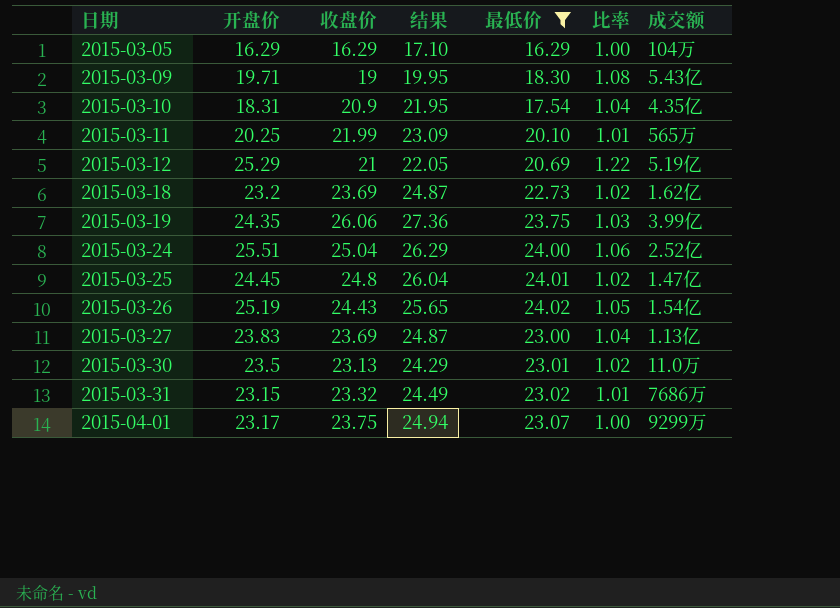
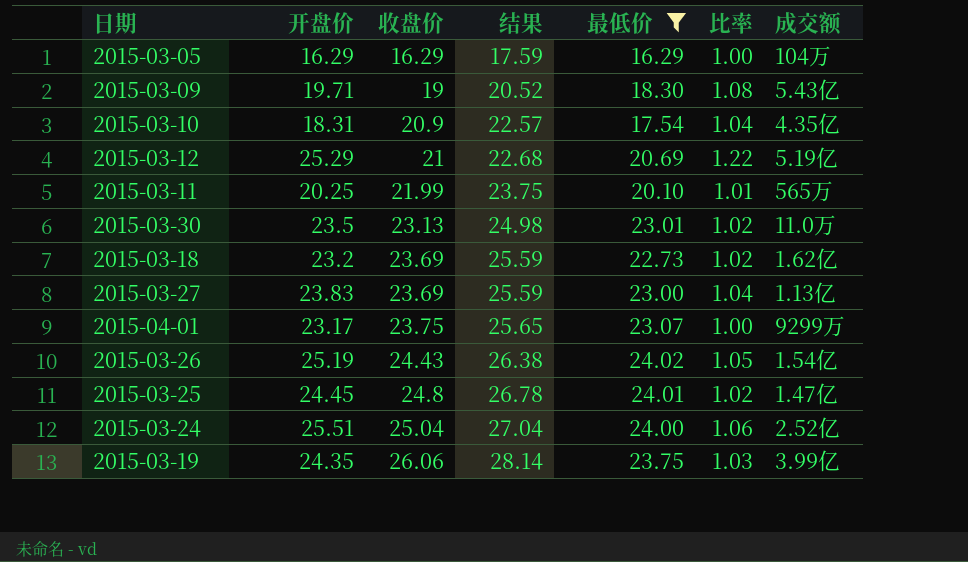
row order: 日期 ascending -> 收盘价 ascending
column 结果 | formula: [收盘价] * 1.05 -> [收盘价] * 1.08
row 2015-03-31: 23.15 | 23.32 | 24.49 | 23.02 | 1.01 | 7686万 -> none

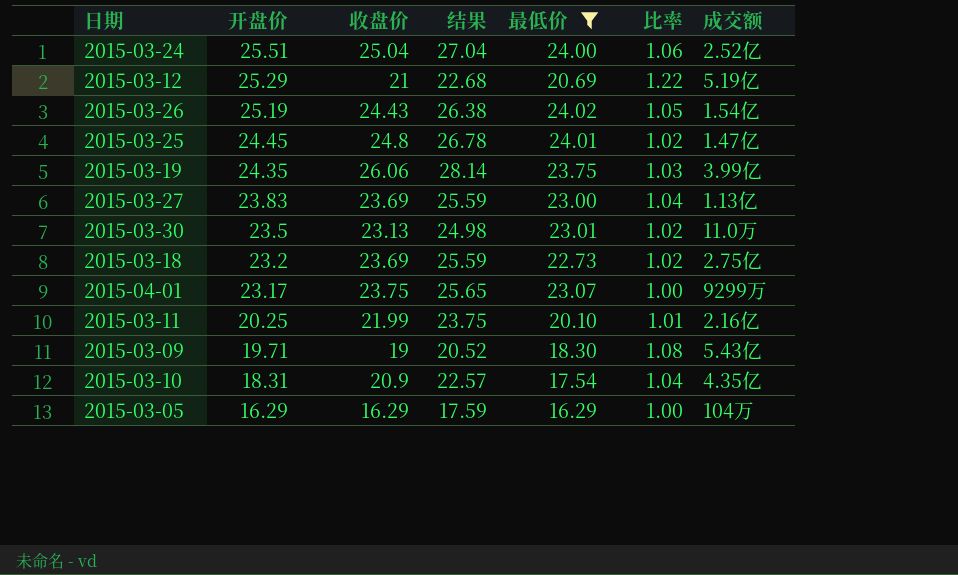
row order: 收盘价 ascending -> 开盘价 descending
2015-03-18 | 成交额: 1.62亿 -> 2.75亿
2015-03-11 | 成交额: 565万 -> 2.16亿

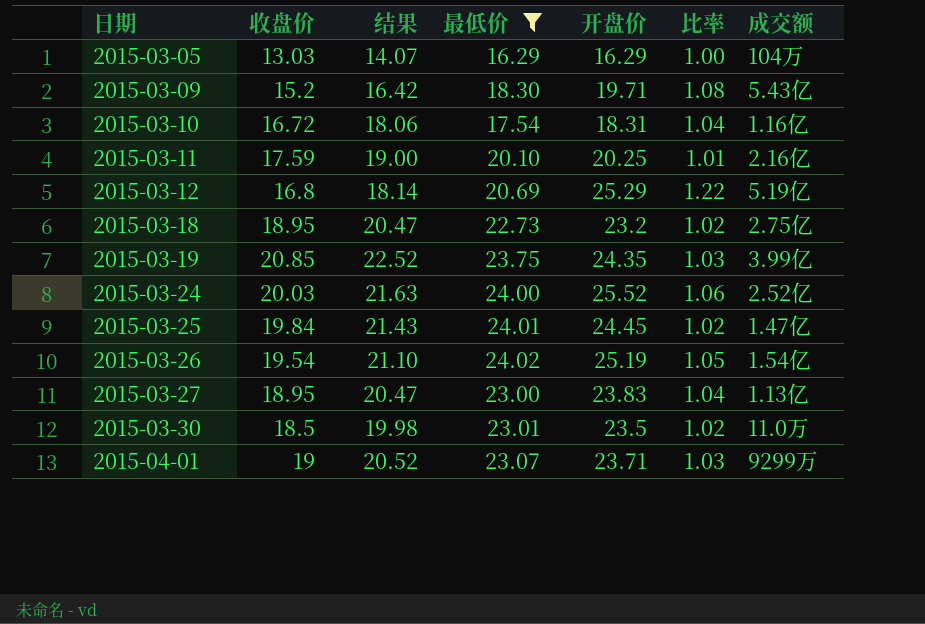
row order: 开盘价 descending -> 日期 ascending
column 开盘价 | position: 2 -> 5
2015-03-05 | 收盘价: 16.29 -> 13.03
2015-03-05 | 结果: 17.59 -> 14.07
2015-03-09 | 收盘价: 19 -> 15.2
2015-03-09 | 结果: 20.52 -> 16.42
2015-03-10 | 收盘价: 20.9 -> 16.72
2015-03-10 | 结果: 22.57 -> 18.06
2015-03-10 | 成交额: 4.35亿 -> 1.16亿
2015-03-11 | 收盘价: 21.99 -> 17.59
2015-03-11 | 结果: 23.75 -> 19.00
2015-03-12 | 收盘价: 21 -> 16.8
2015-03-12 | 结果: 22.68 -> 18.14
2015-03-18 | 收盘价: 23.69 -> 18.95
2015-03-18 | 结果: 25.59 -> 20.47
2015-03-19 | 收盘价: 26.06 -> 20.85
2015-03-19 | 结果: 28.14 -> 22.52
2015-03-24 | 收盘价: 25.04 -> 20.03
2015-03-24 | 结果: 27.04 -> 21.63
2015-03-24 | 开盘价: 25.51 -> 25.52
2015-03-25 | 收盘价: 24.8 -> 19.84
2015-03-25 | 结果: 26.78 -> 21.43
2015-03-26 | 收盘价: 24.43 -> 19.54
2015-03-26 | 结果: 26.38 -> 21.10
2015-03-27 | 收盘价: 23.69 -> 18.95
2015-03-27 | 结果: 25.59 -> 20.47
2015-03-30 | 收盘价: 23.13 -> 18.5
2015-03-30 | 结果: 24.98 -> 19.98
2015-04-01 | 收盘价: 23.75 -> 19
2015-04-01 | 结果: 25.65 -> 20.52
2015-04-01 | 开盘价: 23.17 -> 23.71
2015-04-01 | 比率: 1.00 -> 1.03

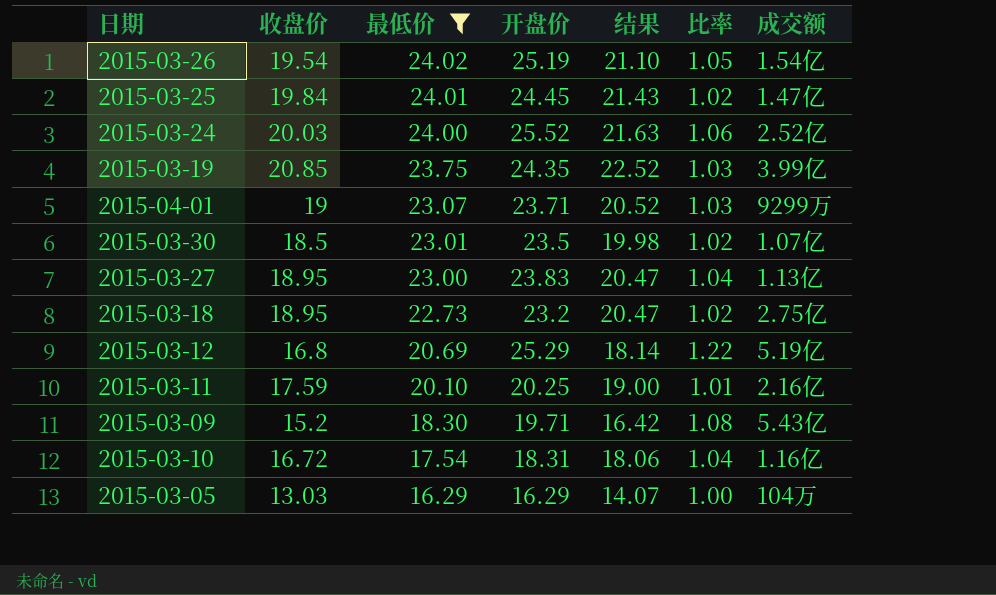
row order: 日期 ascending -> 最低价 descending
column 结果 | position: 3 -> 5
2015-03-30 | 成交额: 11.0万 -> 1.07亿

